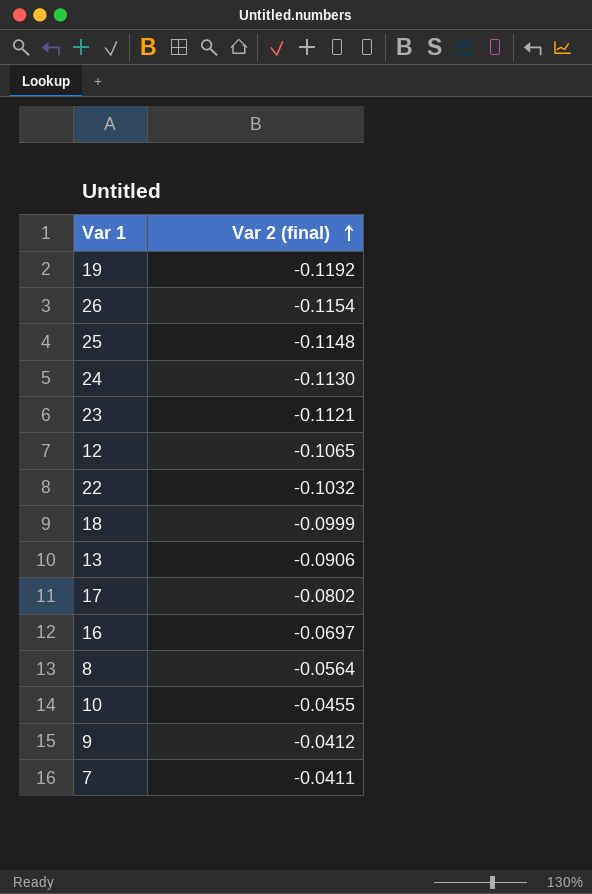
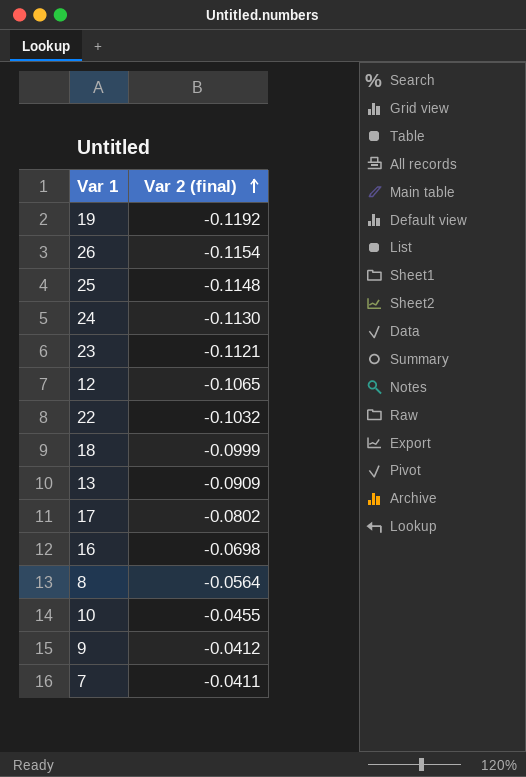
13 | Var 2 (final): -0.0906 -> -0.0909
16 | Var 2 (final): -0.0697 -> -0.0698

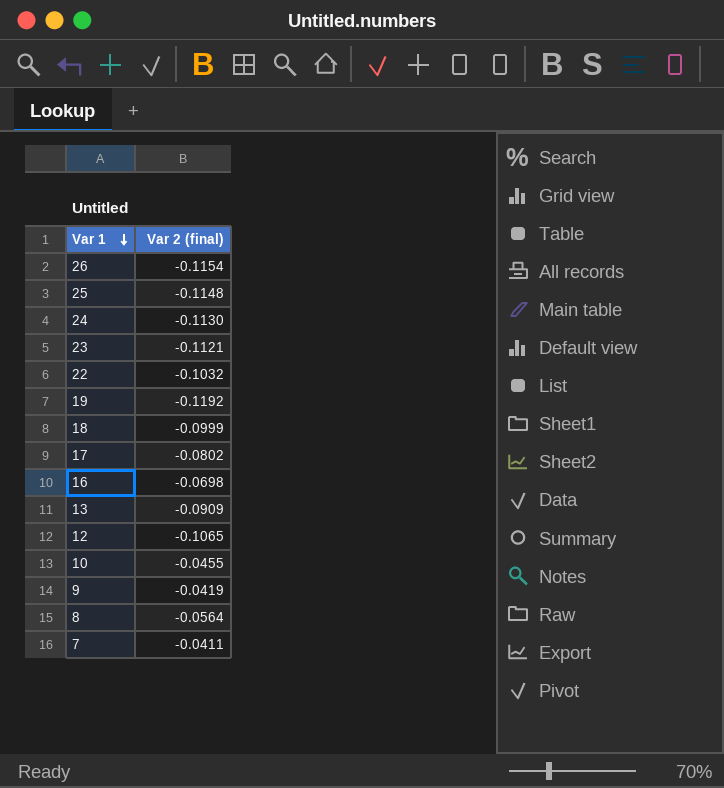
row order: Var 2 (final) ascending -> Var 1 descending
9 | Var 2 (final): -0.0412 -> -0.0419

